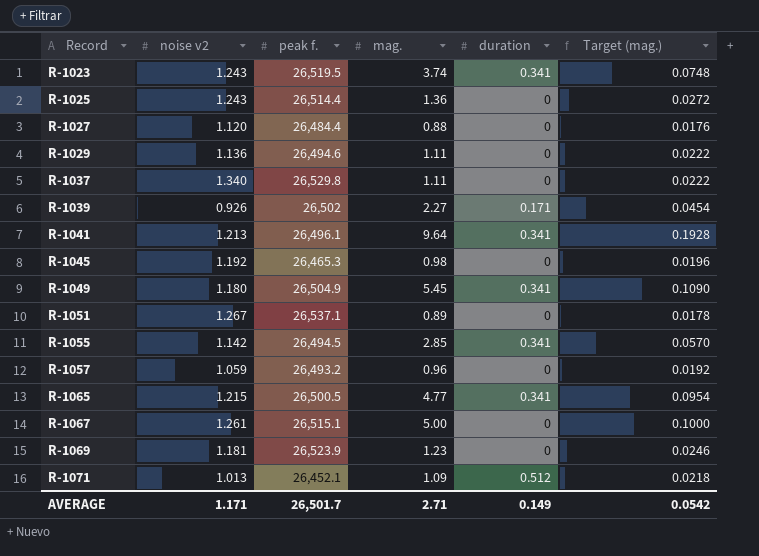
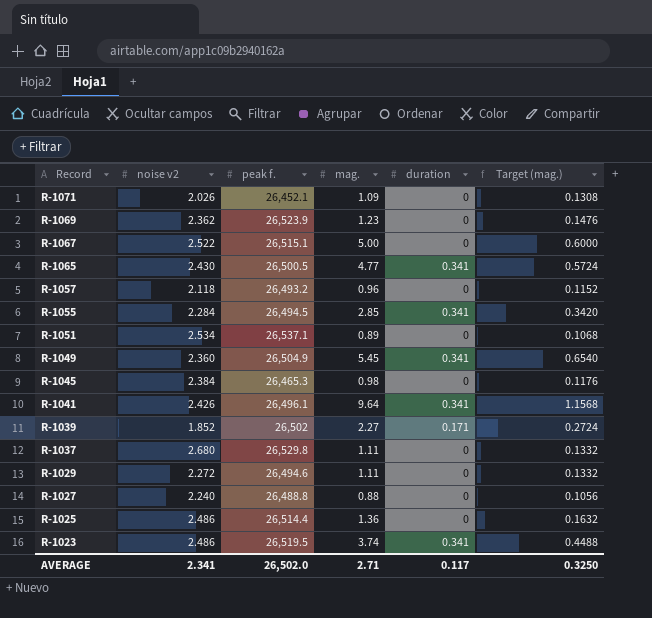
row order: Record ascending -> Record descending
column Target (mag.) | formula: [mag.] * 0.02 -> [mag.] * 0.12
R-1071 | noise v2: 1.013 -> 2.026
R-1071 | duration: 0.512 -> 0
R-1069 | noise v2: 1.181 -> 2.362
R-1067 | noise v2: 1.261 -> 2.522
R-1065 | noise v2: 1.215 -> 2.430
R-1057 | noise v2: 1.059 -> 2.118
R-1055 | noise v2: 1.142 -> 2.284
R-1051 | noise v2: 1.267 -> 2.534
R-1049 | noise v2: 1.180 -> 2.360
R-1045 | noise v2: 1.192 -> 2.384
R-1041 | noise v2: 1.213 -> 2.426
R-1039 | noise v2: 0.926 -> 1.852
R-1037 | noise v2: 1.340 -> 2.680
R-1029 | noise v2: 1.136 -> 2.272
R-1027 | noise v2: 1.120 -> 2.240
R-1027 | peak f.: 26,484.4 -> 26,488.8
R-1025 | noise v2: 1.243 -> 2.486
R-1023 | noise v2: 1.243 -> 2.486
AVERAGE | noise v2: 1.171 -> 2.341
AVERAGE | peak f.: 26,501.7 -> 26,502.0
AVERAGE | duration: 0.149 -> 0.117
AVERAGE | Target (mag.): 0.0542 -> 0.3250

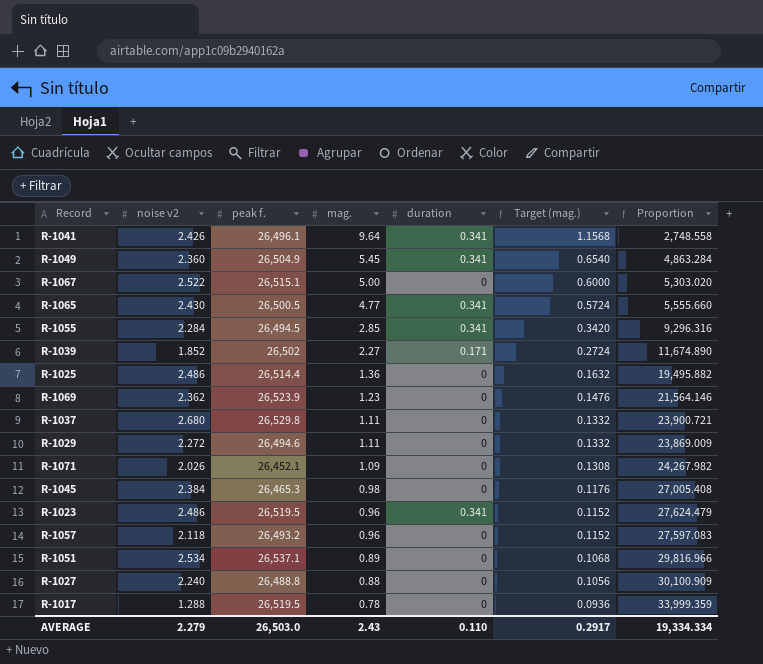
row order: Record descending -> mag. descending
column Proportion | formula: none -> [peak f.] / [mag.]
R-1023 | mag.: 3.74 -> 0.96
R-1023 | Target (mag.): 0.4488 -> 0.1152
row R-1017: none -> 1.288 | 26,519.5 | 0.78 | 0 | 0.0936 | 33,999.359
AVERAGE | noise v2: 2.341 -> 2.279
AVERAGE | peak f.: 26,502.0 -> 26,503.0
AVERAGE | mag.: 2.71 -> 2.43
AVERAGE | duration: 0.117 -> 0.110
AVERAGE | Target (mag.): 0.3250 -> 0.2917

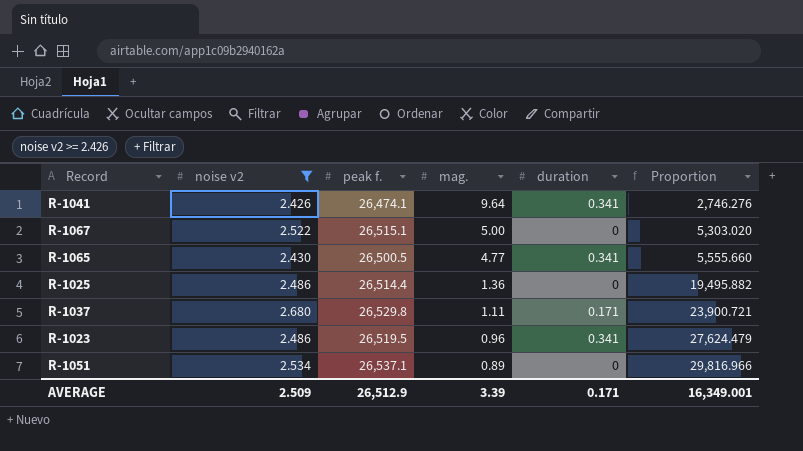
filter: none -> noise v2 >= 2.426
column Target (mag.) | formula: [mag.] * 0.12 -> none
R-1041 | peak f.: 26,496.1 -> 26,474.1
R-1041 | Proportion: 2,748.558 -> 2,746.276
R-1037 | duration: 0 -> 0.171
AVERAGE | noise v2: 2.279 -> 2.509
AVERAGE | peak f.: 26,503.0 -> 26,512.9
AVERAGE | mag.: 2.43 -> 3.39
AVERAGE | duration: 0.110 -> 0.171
AVERAGE | Proportion: 19,334.334 -> 16,349.001

